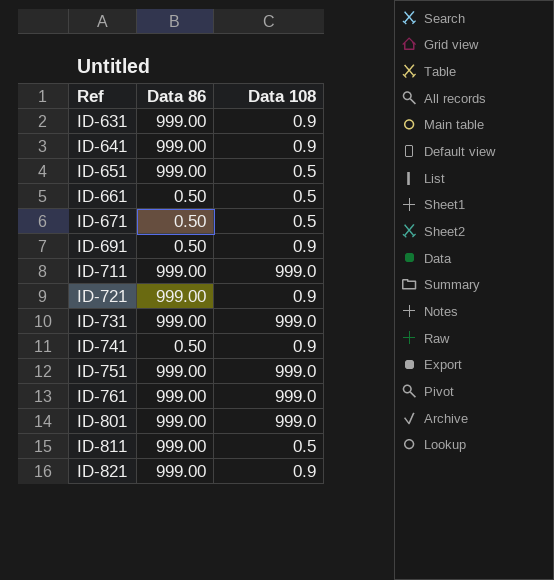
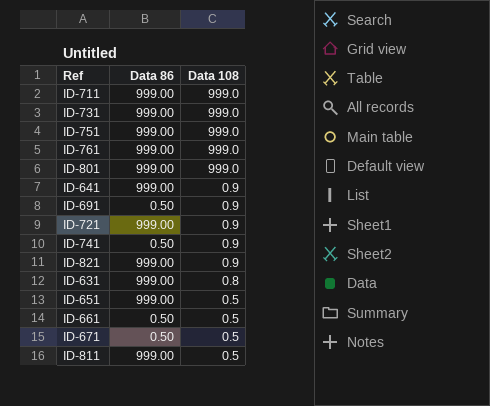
row order: Ref ascending -> Data 108 descending
ID-631 | Data 108: 0.9 -> 0.8

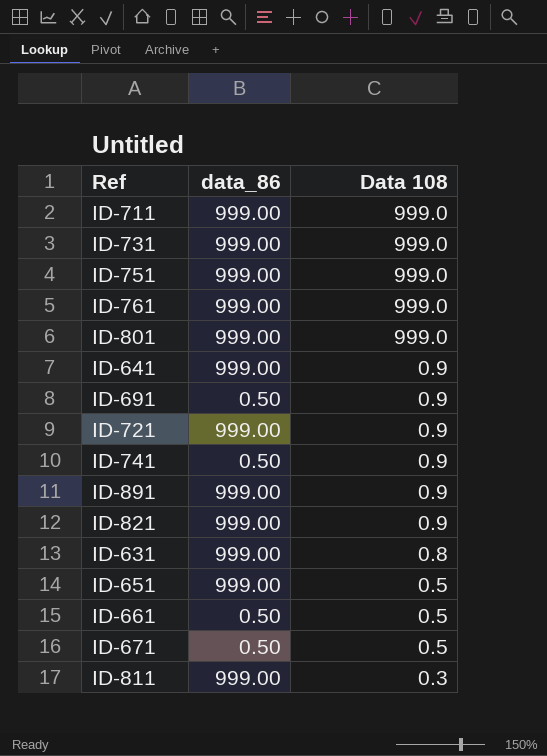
column name: Data 86 -> data_86
row ID-891: none -> 999.00 | 0.9
ID-811 | Data 108: 0.5 -> 0.3

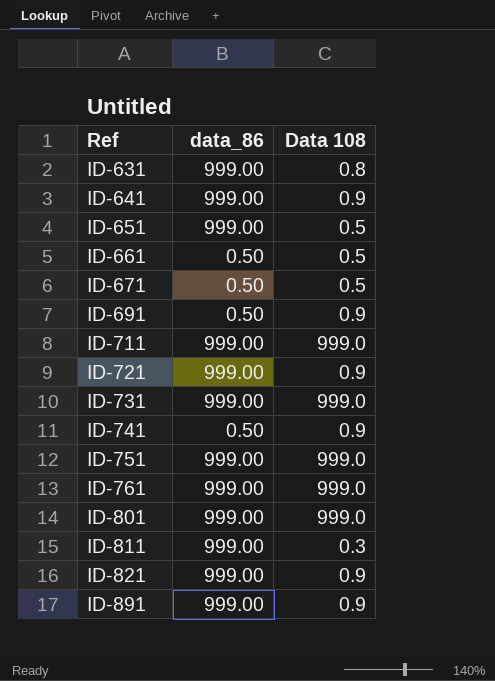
row order: Data 108 descending -> Ref ascending

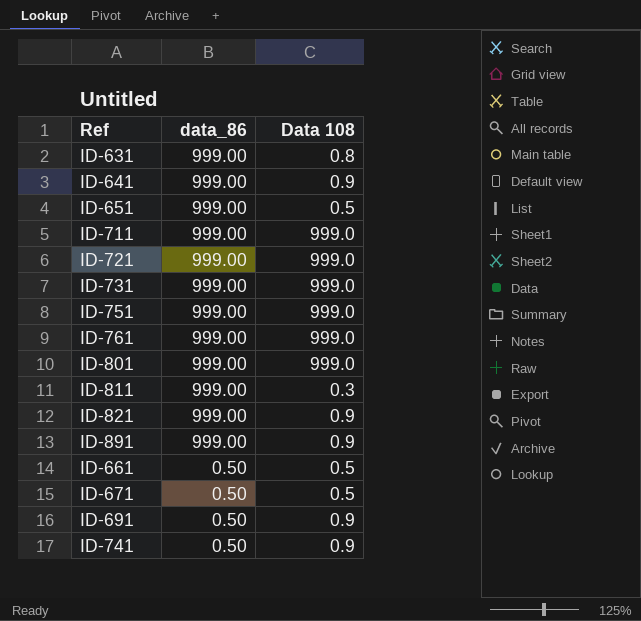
row order: Ref ascending -> data_86 descending
ID-721 | Data 108: 0.9 -> 999.0

